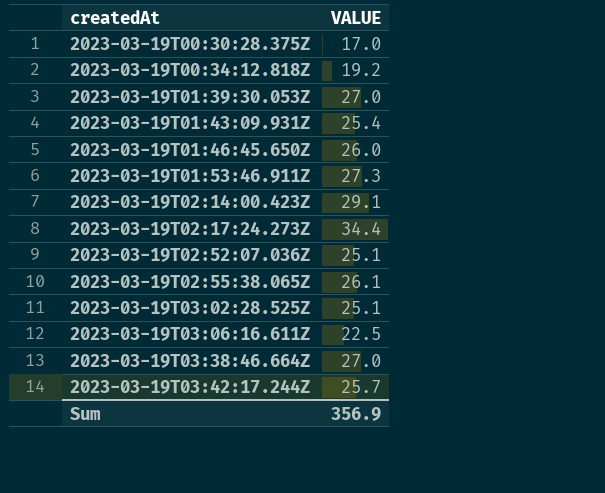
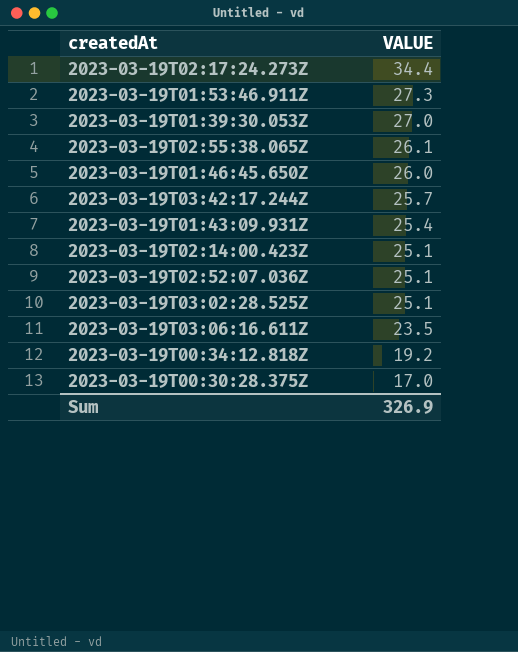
row order: createdAt ascending -> VALUE descending
row 2023-03-19T03:38:46.664Z: 27.0 -> none
2023-03-19T02:14:00.423Z | VALUE: 29.1 -> 25.1
2023-03-19T03:06:16.611Z | VALUE: 22.5 -> 23.5
Sum | VALUE: 356.9 -> 326.9

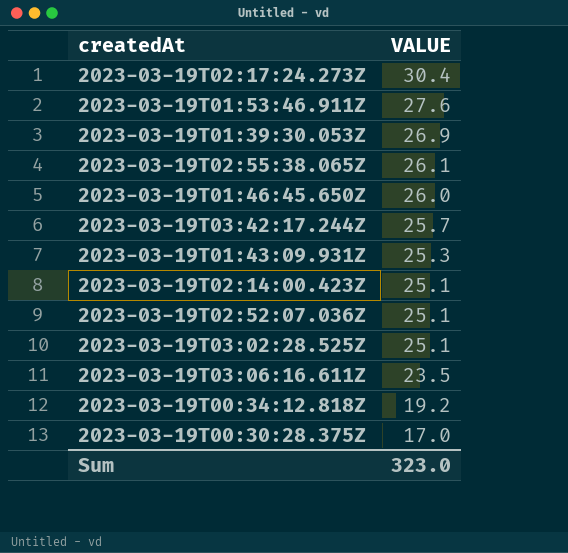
2023-03-19T02:17:24.273Z | VALUE: 34.4 -> 30.4
2023-03-19T01:53:46.911Z | VALUE: 27.3 -> 27.6
2023-03-19T01:39:30.053Z | VALUE: 27.0 -> 26.9
2023-03-19T01:43:09.931Z | VALUE: 25.4 -> 25.3
Sum | VALUE: 326.9 -> 323.0

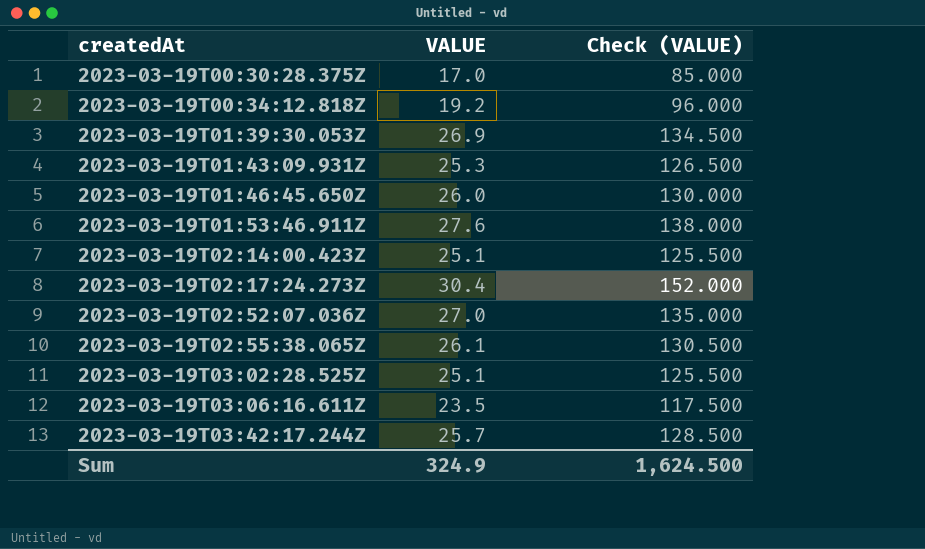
row order: VALUE descending -> createdAt ascending
column Check (VALUE) | formula: none -> [VALUE] * 5
2023-03-19T02:52:07.036Z | VALUE: 25.1 -> 27.0
Sum | VALUE: 323.0 -> 324.9

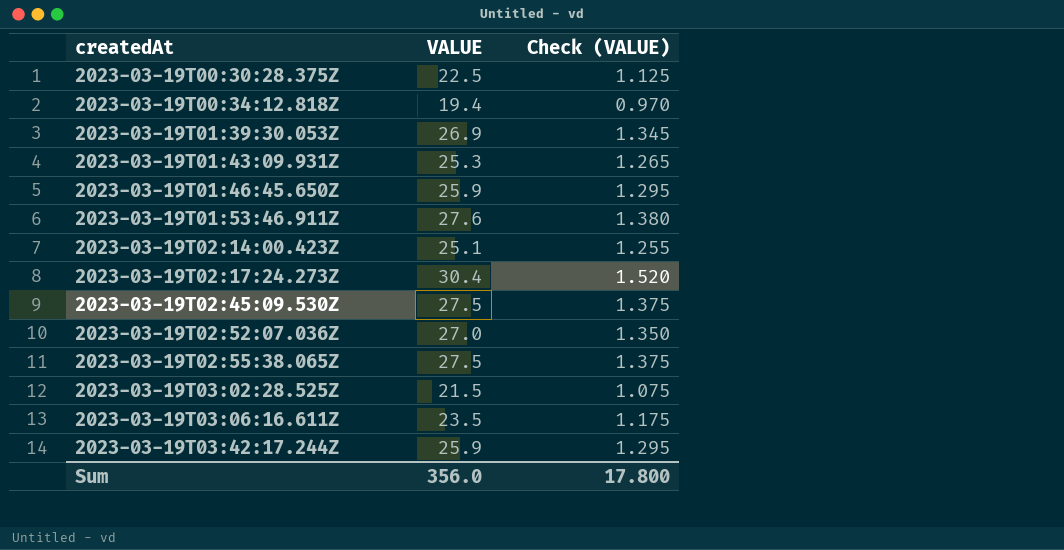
column Check (VALUE) | formula: [VALUE] * 5 -> [VALUE] * 0.05
2023-03-19T00:30:28.375Z | VALUE: 17.0 -> 22.5
2023-03-19T00:34:12.818Z | VALUE: 19.2 -> 19.4
2023-03-19T01:46:45.650Z | VALUE: 26.0 -> 25.9
row 2023-03-19T02:45:09.530Z: none -> 27.5 | 1.375
2023-03-19T02:55:38.065Z | VALUE: 26.1 -> 27.5
2023-03-19T03:02:28.525Z | VALUE: 25.1 -> 21.5
2023-03-19T03:42:17.244Z | VALUE: 25.7 -> 25.9
Sum | VALUE: 324.9 -> 356.0
Sum | Check (VALUE): 1,624.500 -> 17.800

